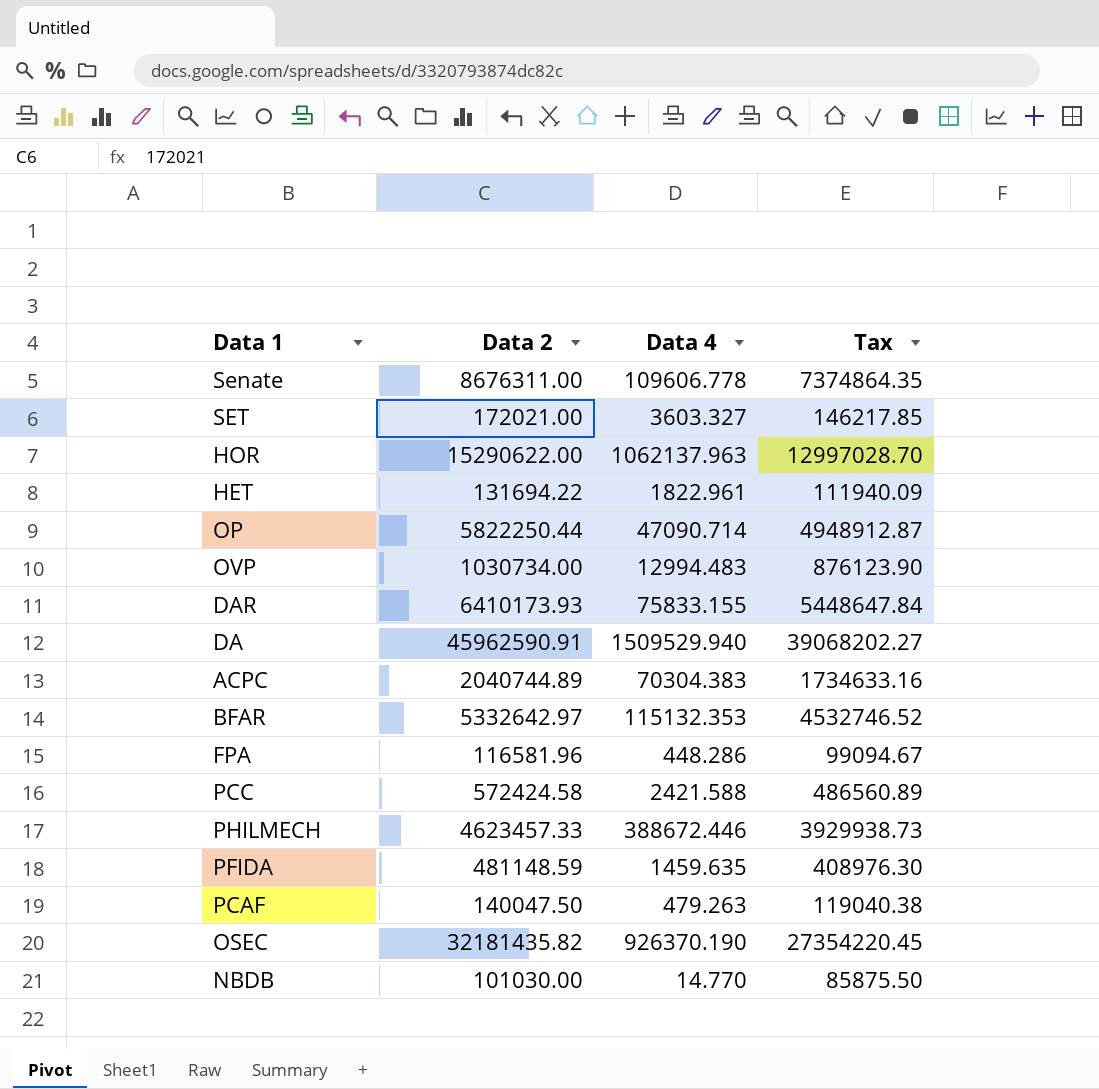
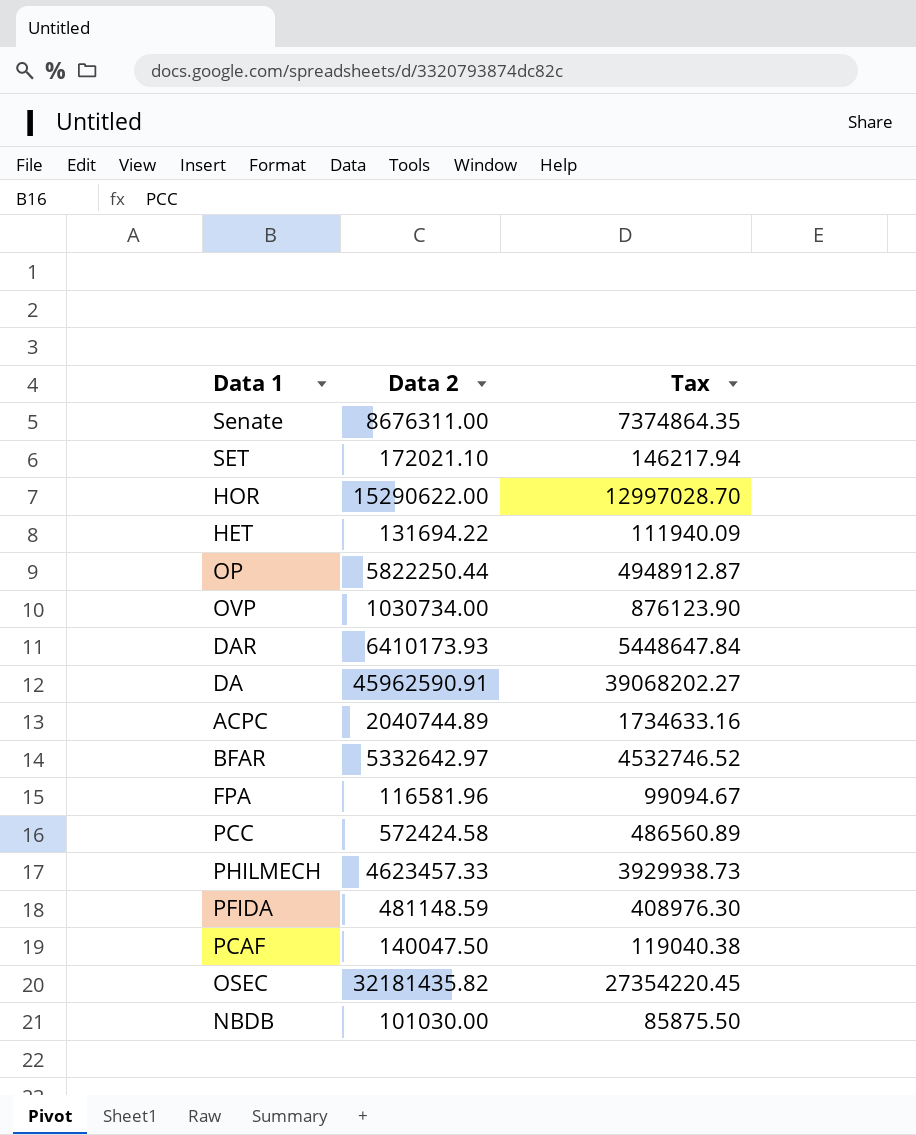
column Data 4 | position: 3 -> none
SET | Data 2: 172021.00 -> 172021.10
SET | Tax: 146217.85 -> 146217.94

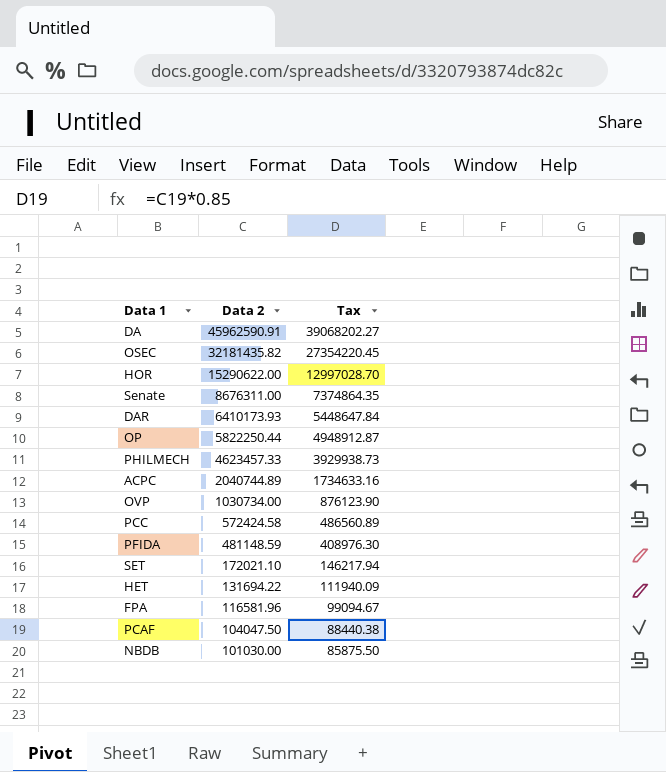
row order: none -> Data 2 descending
row BFAR: 5332642.97 | 4532746.52 -> none
PCAF | Data 2: 140047.50 -> 104047.50
PCAF | Tax: 119040.38 -> 88440.38

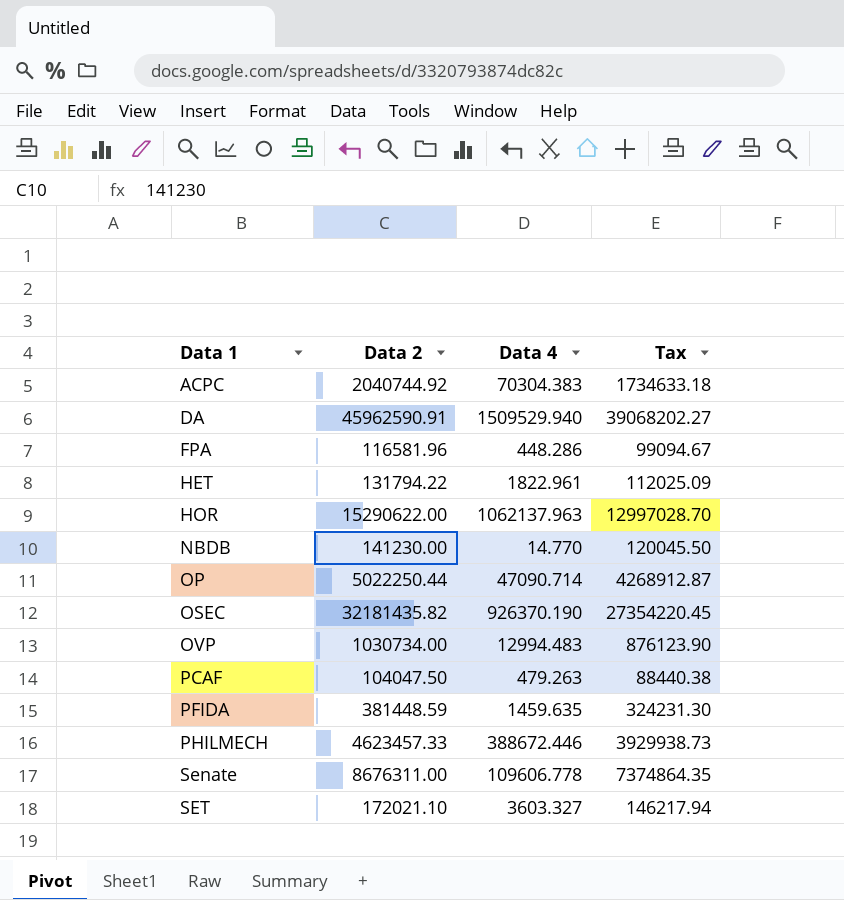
row order: Data 2 descending -> Data 1 ascending
column Data 4 | position: none -> 3
row DAR: 6410173.93 | 5448647.84 -> none
row PCC: 572424.58 | 486560.89 -> none
ACPC | Data 2: 2040744.89 -> 2040744.92
ACPC | Tax: 1734633.16 -> 1734633.18
HET | Data 2: 131694.22 -> 131794.22
HET | Tax: 111940.09 -> 112025.09
NBDB | Data 2: 101030.00 -> 141230.00
NBDB | Tax: 85875.50 -> 120045.50
OP | Data 2: 5822250.44 -> 5022250.44
OP | Tax: 4948912.87 -> 4268912.87
PFIDA | Data 2: 481148.59 -> 381448.59
PFIDA | Tax: 408976.30 -> 324231.30

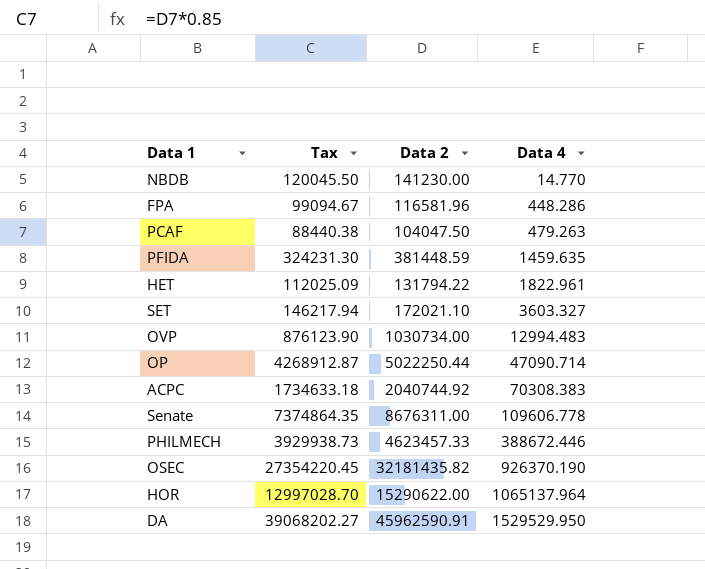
row order: Data 1 ascending -> Data 4 ascending
column Tax | position: 4 -> 2
ACPC | Data 4: 70304.383 -> 70308.383
HOR | Data 4: 1062137.963 -> 1065137.964
DA | Data 4: 1509529.940 -> 1529529.950

